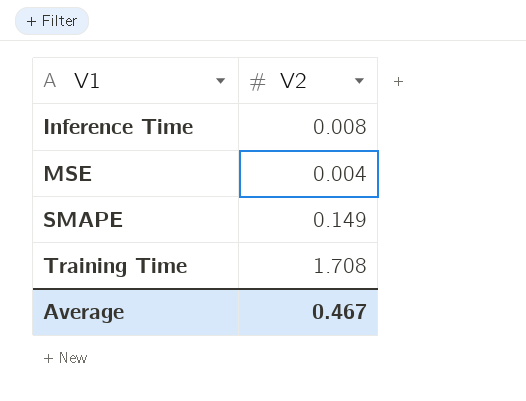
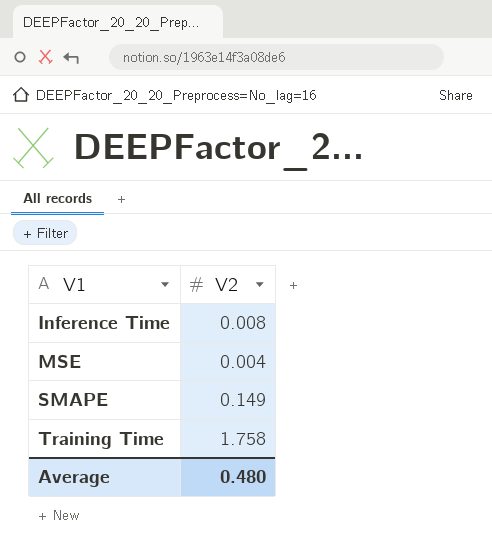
Training Time | V2: 1.708 -> 1.758
Average | V2: 0.467 -> 0.480

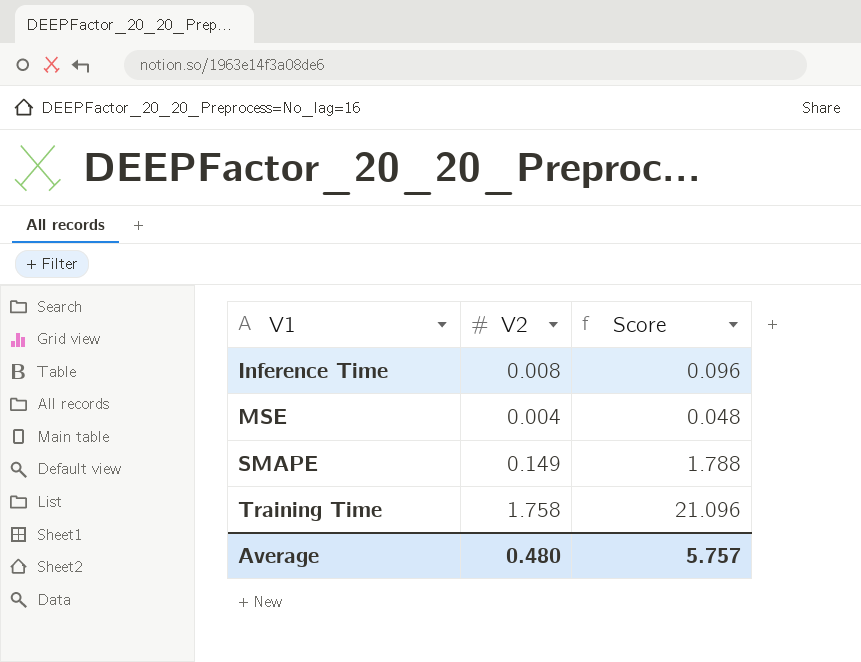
column Score | formula: none -> [V2] * 12

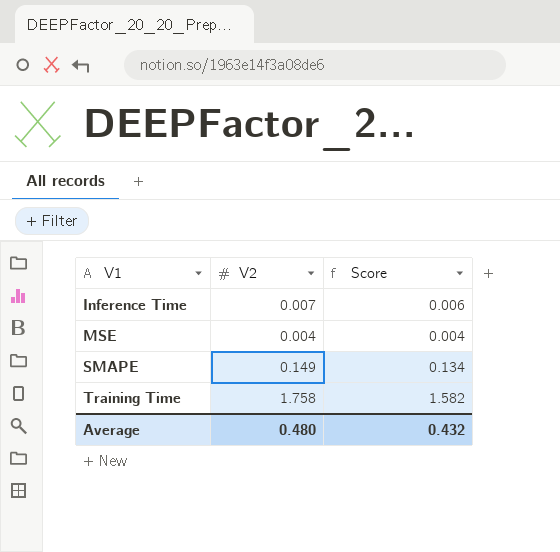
column Score | formula: [V2] * 12 -> [V2] * 0.9
Inference Time | V2: 0.008 -> 0.007
Average | Score: 5.757 -> 0.432

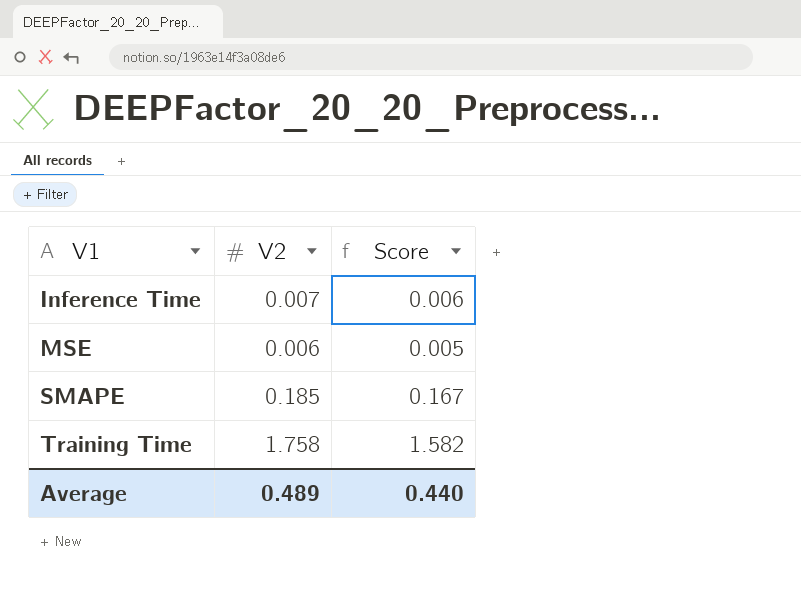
MSE | V2: 0.004 -> 0.006
MSE | Score: 0.004 -> 0.005
SMAPE | V2: 0.149 -> 0.185
SMAPE | Score: 0.134 -> 0.167
Average | V2: 0.480 -> 0.489
Average | Score: 0.432 -> 0.440

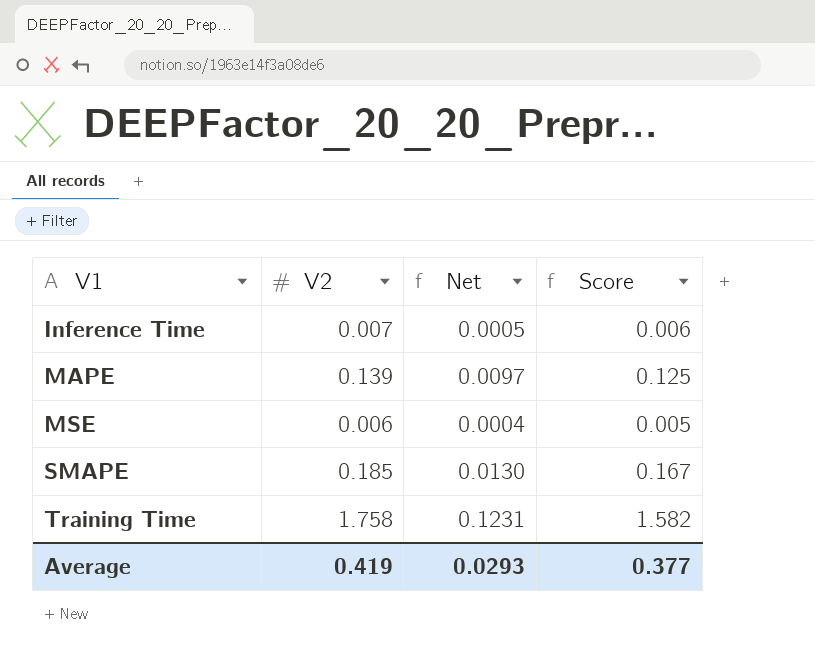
column Net | formula: none -> [V2] * 0.07
row MAPE: none -> 0.139 | 0.0097 | 0.125
Average | V2: 0.489 -> 0.419
Average | Score: 0.440 -> 0.377

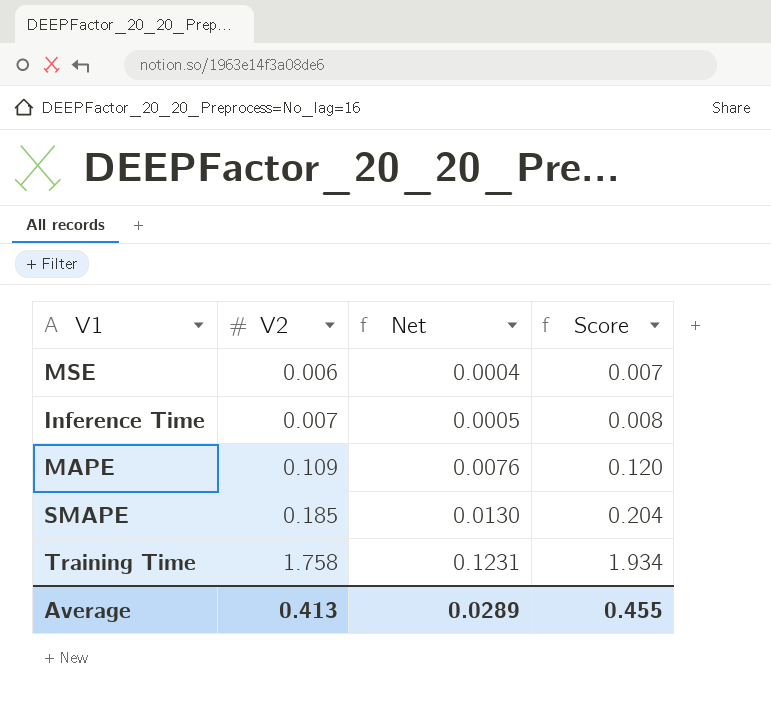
row order: V1 ascending -> V2 ascending
column Score | formula: [V2] * 0.9 -> [V2] * 1.1
MAPE | V2: 0.139 -> 0.109
MAPE | Net: 0.0097 -> 0.0076
Average | V2: 0.419 -> 0.413
Average | Net: 0.0293 -> 0.0289
Average | Score: 0.377 -> 0.455

